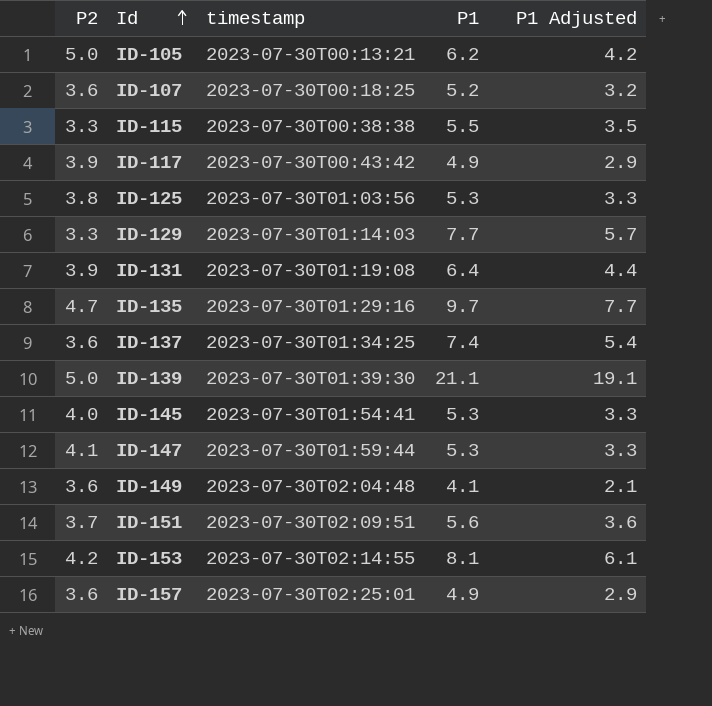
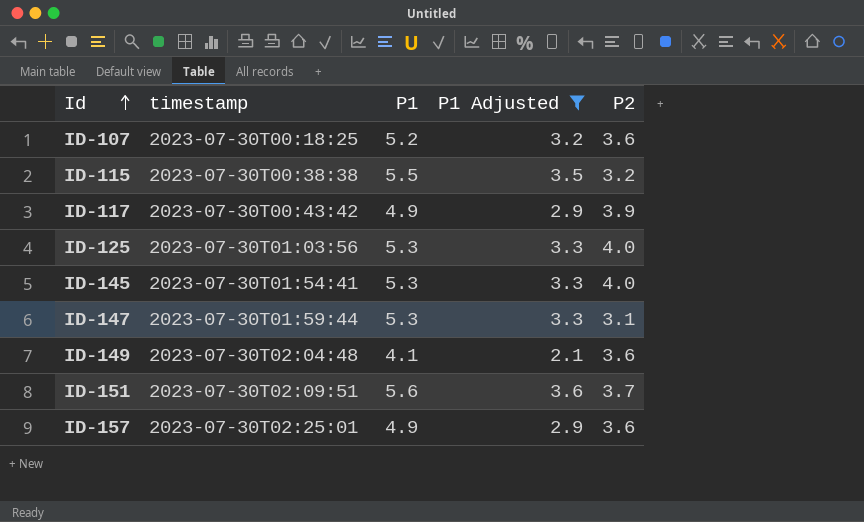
filter: none -> P1 Adjusted <= 3.6
column P2 | position: 1 -> 5
ID-115 | P2: 3.3 -> 3.2
ID-125 | P2: 3.8 -> 4.0
ID-147 | P2: 4.1 -> 3.1

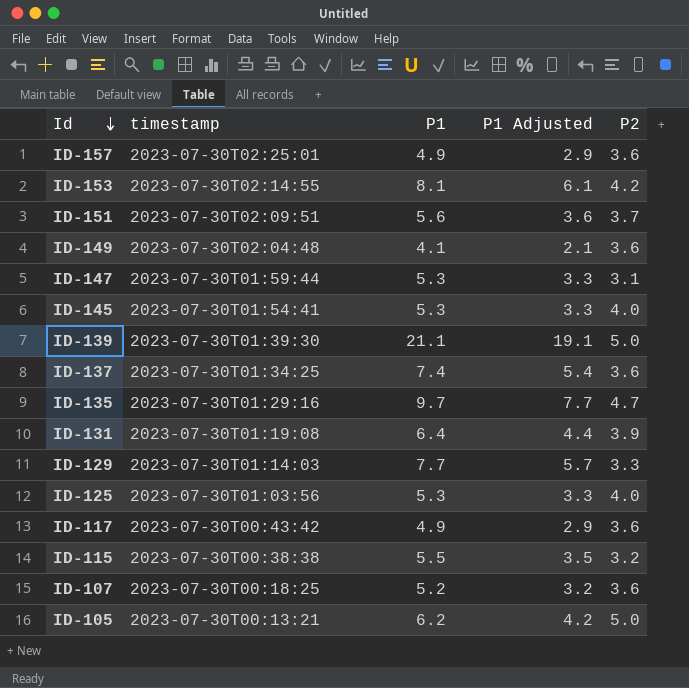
filter: P1 Adjusted <= 3.6 -> none
row order: Id ascending -> Id descending
ID-117 | P2: 3.9 -> 3.6

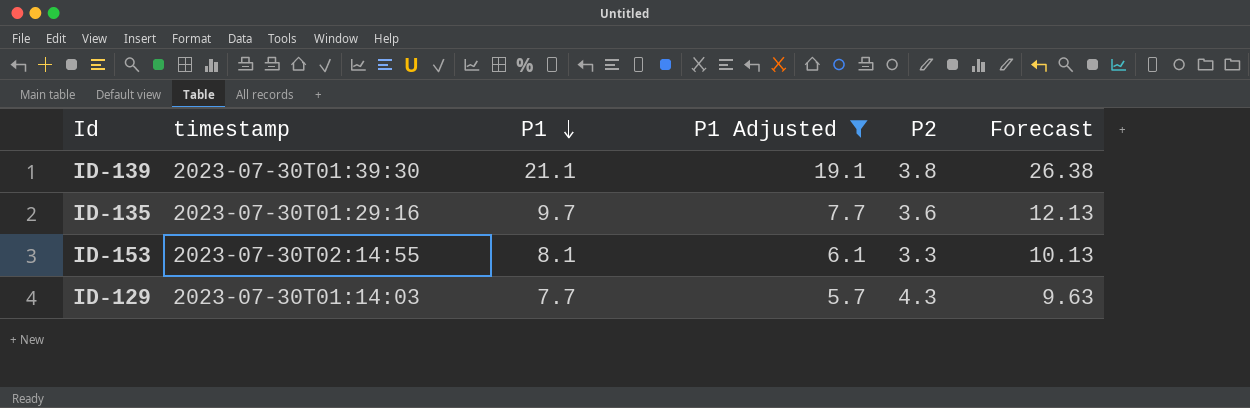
filter: none -> P1 Adjusted >= 5.7
row order: Id descending -> P1 descending
column Forecast | formula: none -> [P1] * 1.25
ID-139 | P2: 5.0 -> 3.8
ID-135 | P2: 4.7 -> 3.6
ID-153 | P2: 4.2 -> 3.3
ID-129 | P2: 3.3 -> 4.3

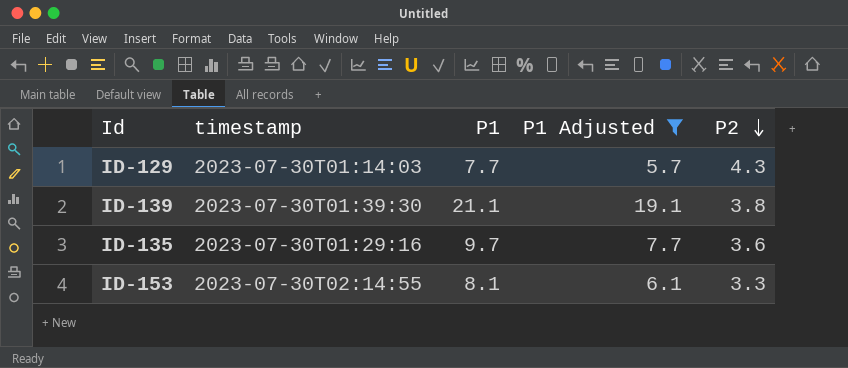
row order: P1 descending -> P2 descending
column Forecast | formula: [P1] * 1.25 -> none

